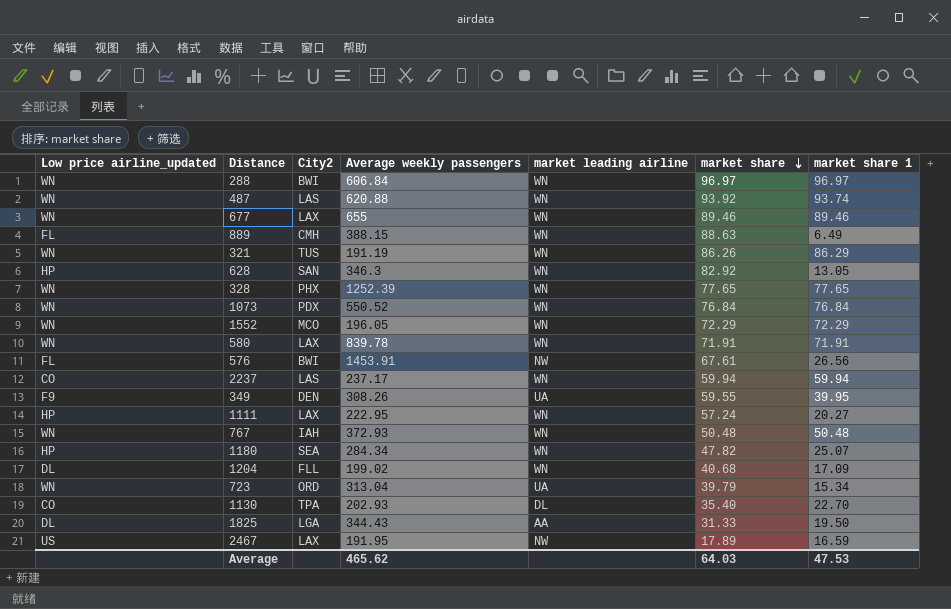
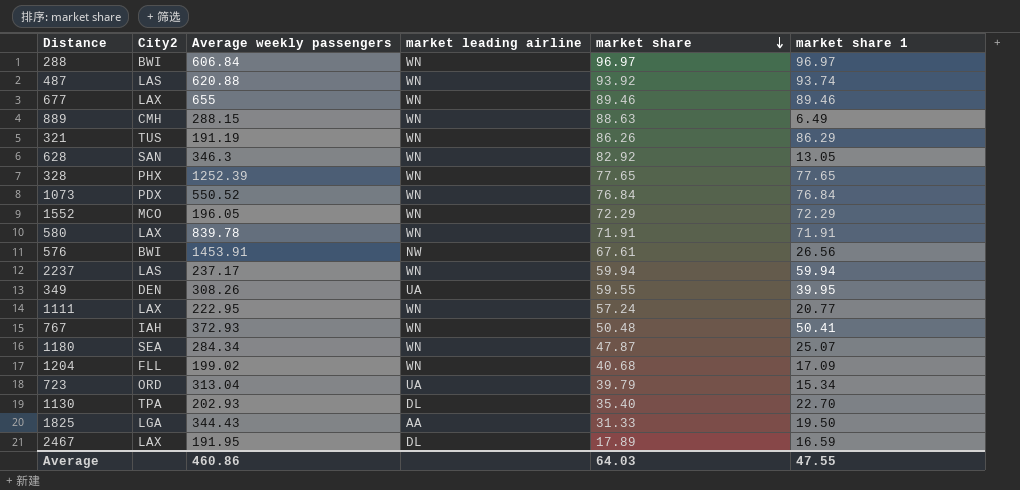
column Low price airline_updated | position: 1 -> none
889 | Average weekly passengers: 388.15 -> 288.15
1111 | market share 1: 20.27 -> 20.77
767 | market share 1: 50.48 -> 50.41
1180 | market share: 47.82 -> 47.87
2467 | market leading airline: NW -> DL
Average | Average weekly passengers: 465.62 -> 460.86
Average | market share 1: 47.53 -> 47.55

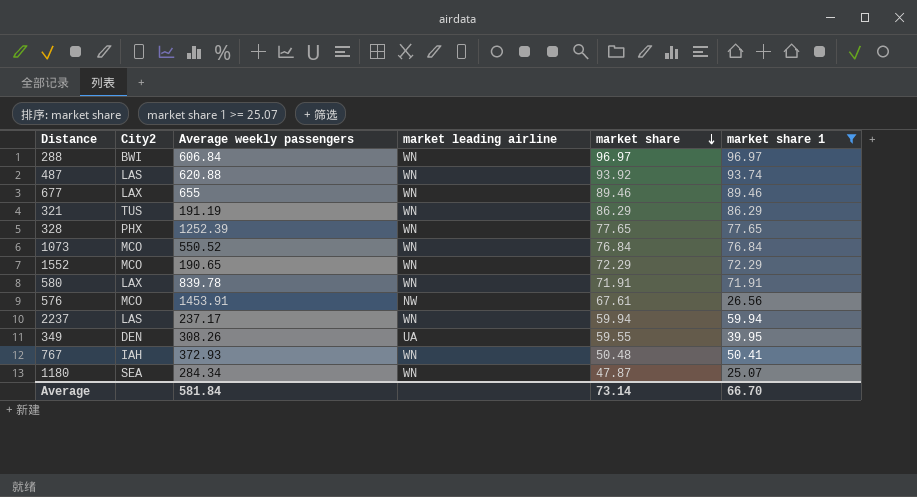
filter: none -> market share 1 >= 25.07
321 | market share: 86.26 -> 86.29
1073 | City2: PDX -> MCO
1552 | Average weekly passengers: 196.05 -> 190.65
576 | City2: BWI -> MCO
Average | Average weekly passengers: 460.86 -> 581.84
Average | market share: 64.03 -> 73.14
Average | market share 1: 47.55 -> 66.70

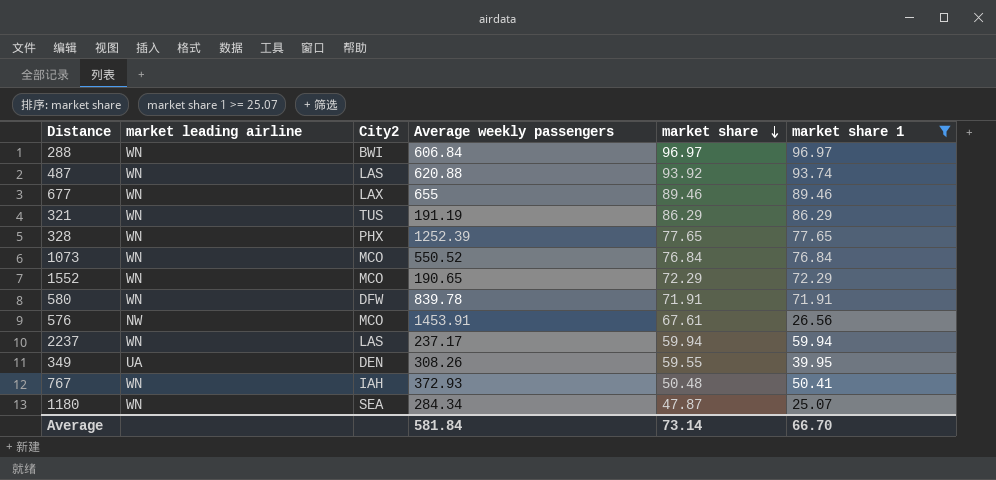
column market leading airline | position: 4 -> 2
580 | City2: LAX -> DFW

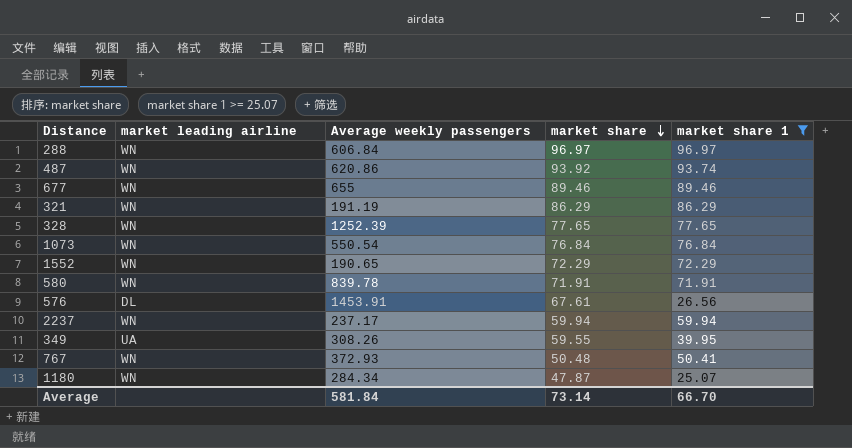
column City2 | position: 3 -> none
487 | Average weekly passengers: 620.88 -> 620.86
1073 | Average weekly passengers: 550.52 -> 550.54
576 | market leading airline: NW -> DL

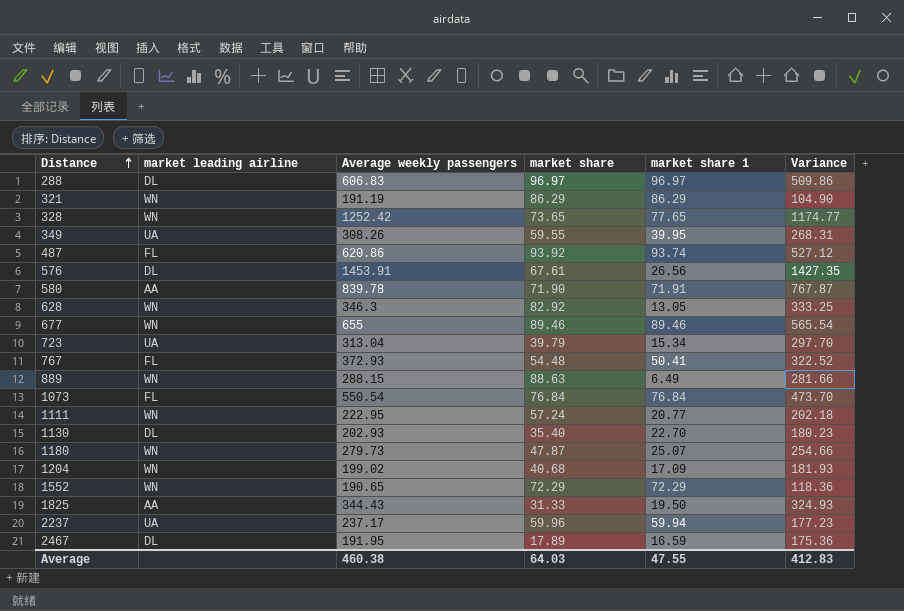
filter: market share 1 >= 25.07 -> none
row order: market share descending -> Distance ascending
column Variance | formula: none -> [Average weekly passengers] - [market share 1]
288 | market leading airline: WN -> DL
288 | Average weekly passengers: 606.84 -> 606.83
328 | Average weekly passengers: 1252.39 -> 1252.42
328 | market share: 77.65 -> 73.65
487 | market leading airline: WN -> FL
580 | market leading airline: WN -> AA
580 | market share: 71.91 -> 71.90
767 | market leading airline: WN -> FL
767 | market share: 50.48 -> 54.48
1073 | market leading airline: WN -> FL
1180 | Average weekly passengers: 284.34 -> 279.73
2237 | market leading airline: WN -> UA
2237 | market share: 59.94 -> 59.96
Average | Average weekly passengers: 581.84 -> 460.38
Average | market share: 73.14 -> 64.03
Average | market share 1: 66.70 -> 47.55

